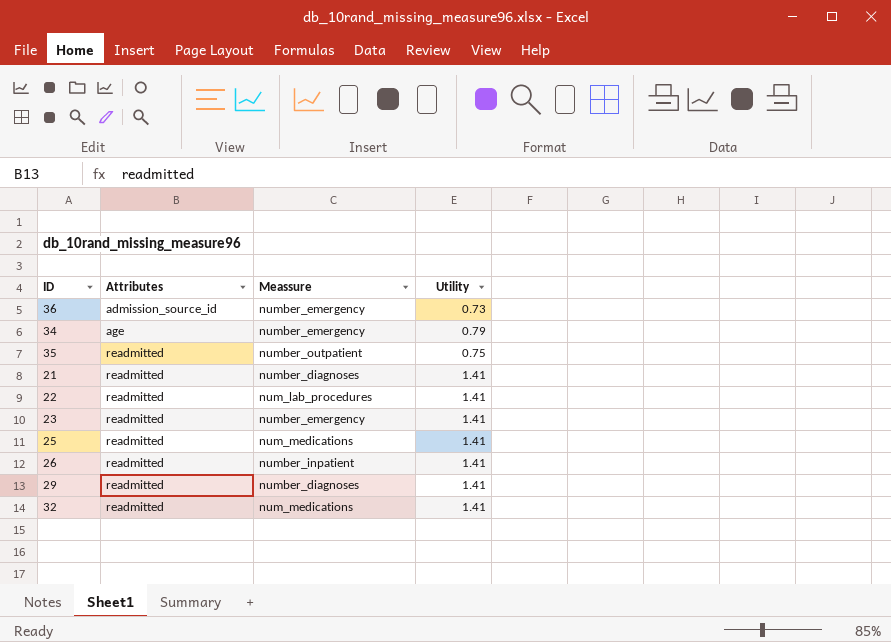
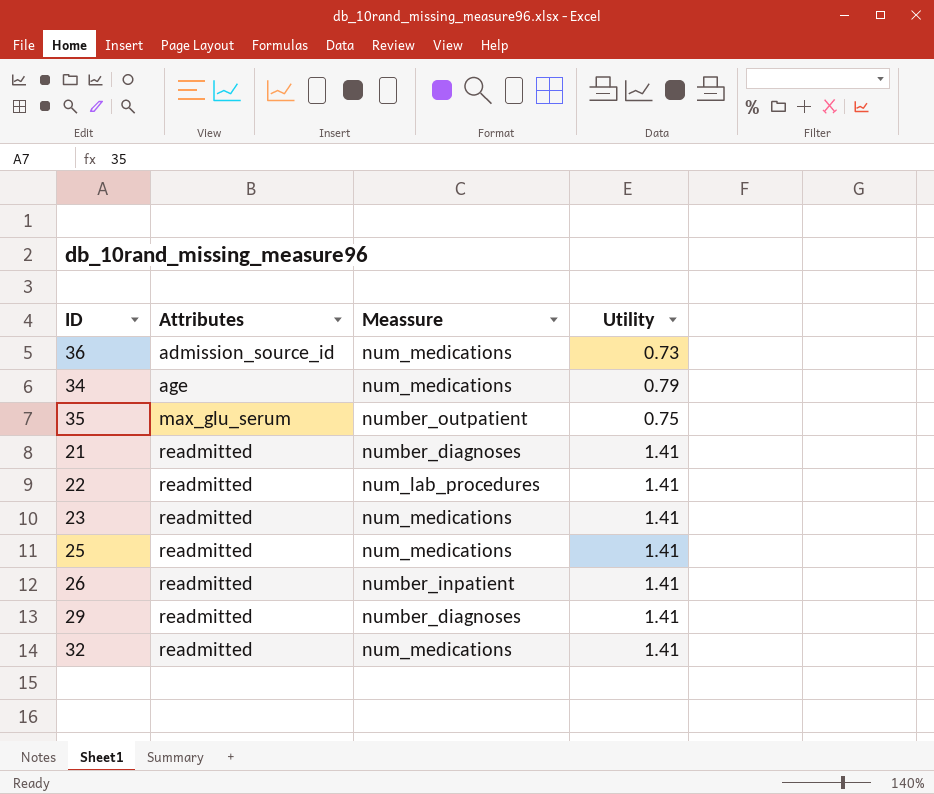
36 | Meassure: number_emergency -> num_medications
34 | Meassure: number_emergency -> num_medications
35 | Attributes: readmitted -> max_glu_serum
23 | Meassure: number_emergency -> num_medications

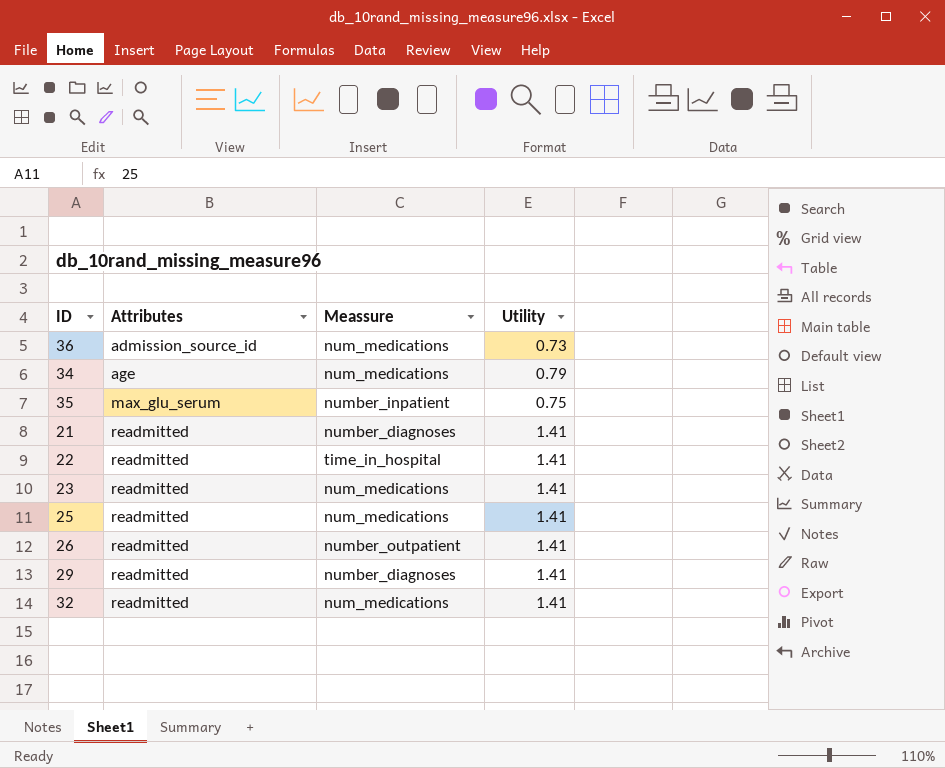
35 | Meassure: number_outpatient -> number_inpatient
22 | Meassure: num_lab_procedures -> time_in_hospital
26 | Meassure: number_inpatient -> number_outpatient

